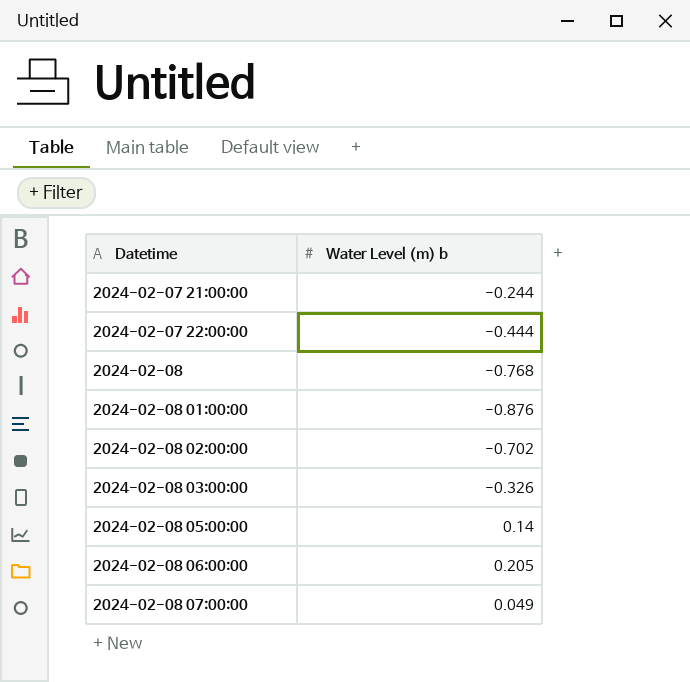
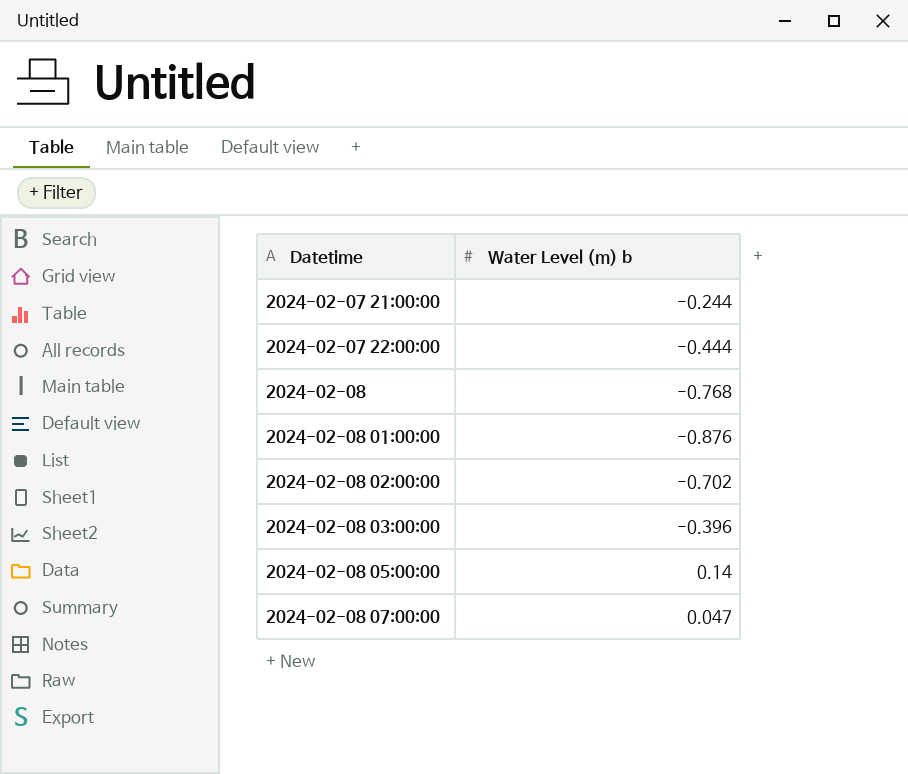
row 2024-02-08 06:00:00: 0.205 -> none
2024-02-08 03:00:00 | Water Level (m) b: -0.326 -> -0.396
2024-02-08 07:00:00 | Water Level (m) b: 0.049 -> 0.047

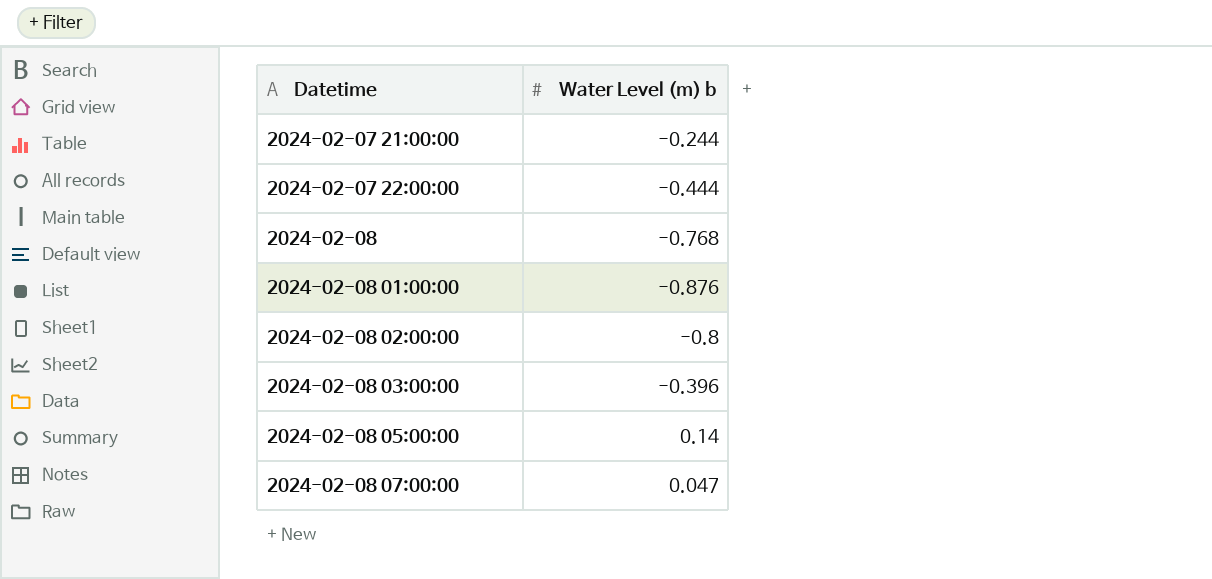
2024-02-08 02:00:00 | Water Level (m) b: -0.702 -> -0.8

